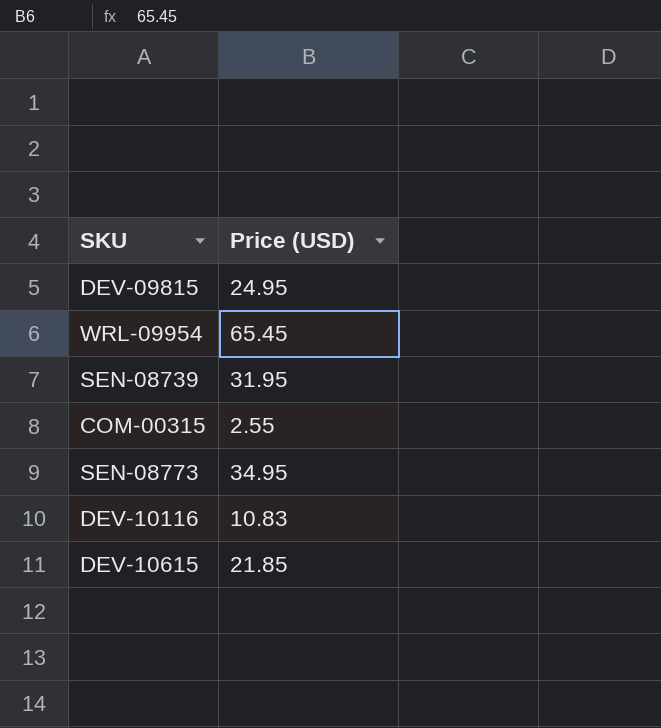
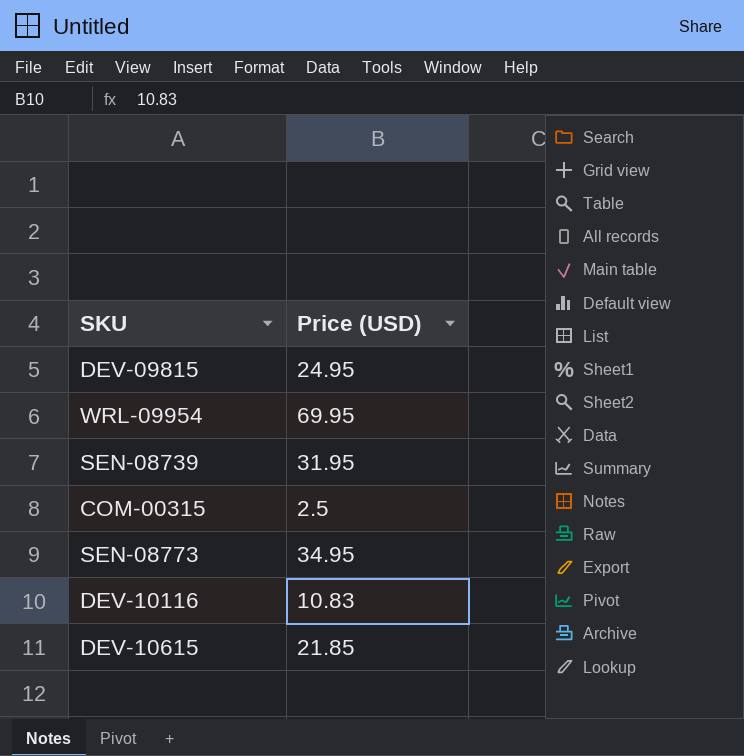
WRL-09954 | Price (USD): 65.45 -> 69.95
COM-00315 | Price (USD): 2.55 -> 2.5

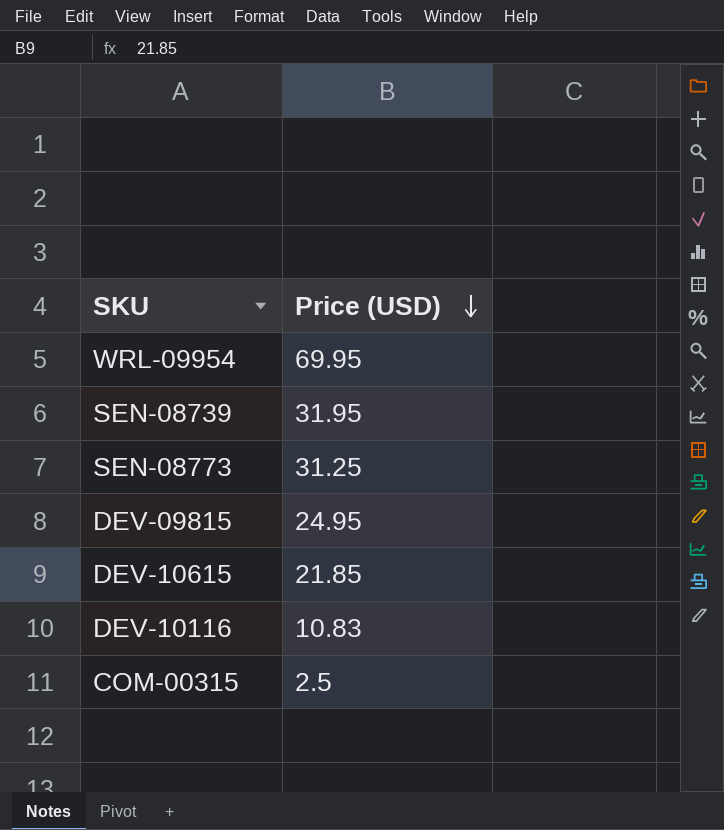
row order: none -> Price (USD) descending
SEN-08773 | Price (USD): 34.95 -> 31.25

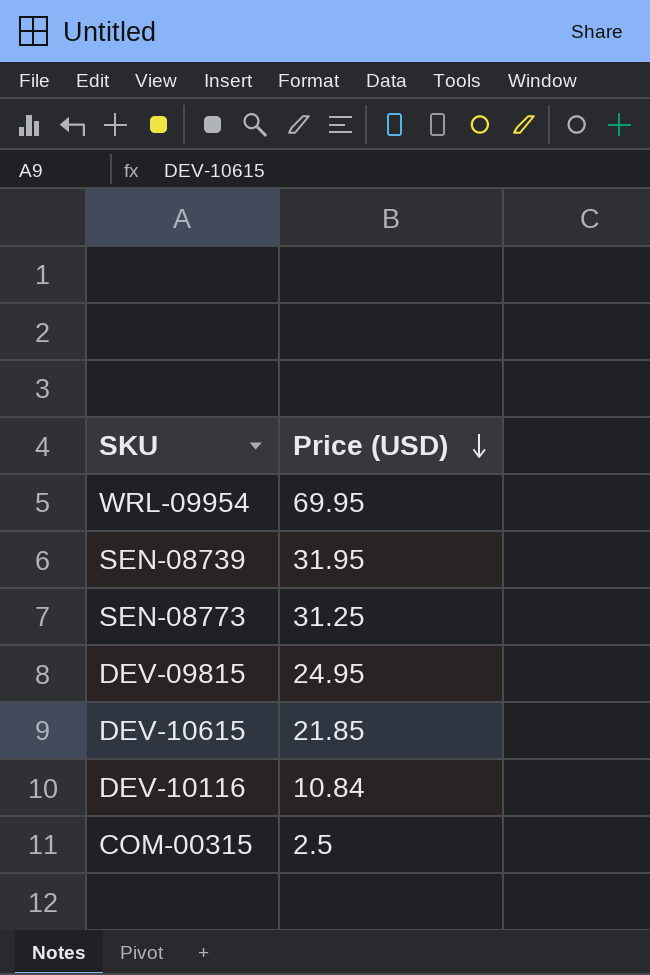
DEV-10116 | Price (USD): 10.83 -> 10.84

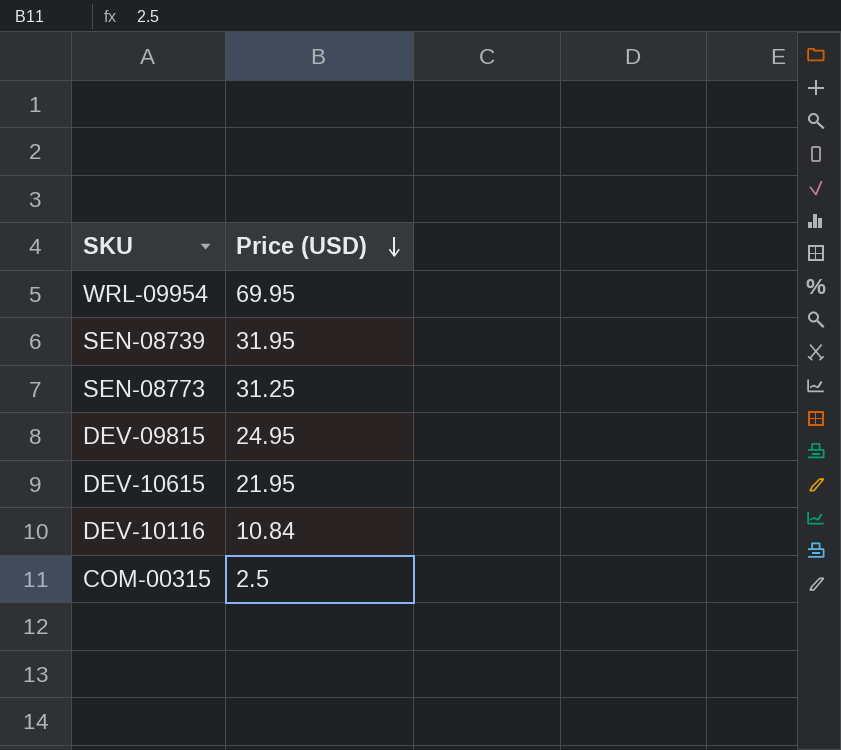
DEV-10615 | Price (USD): 21.85 -> 21.95

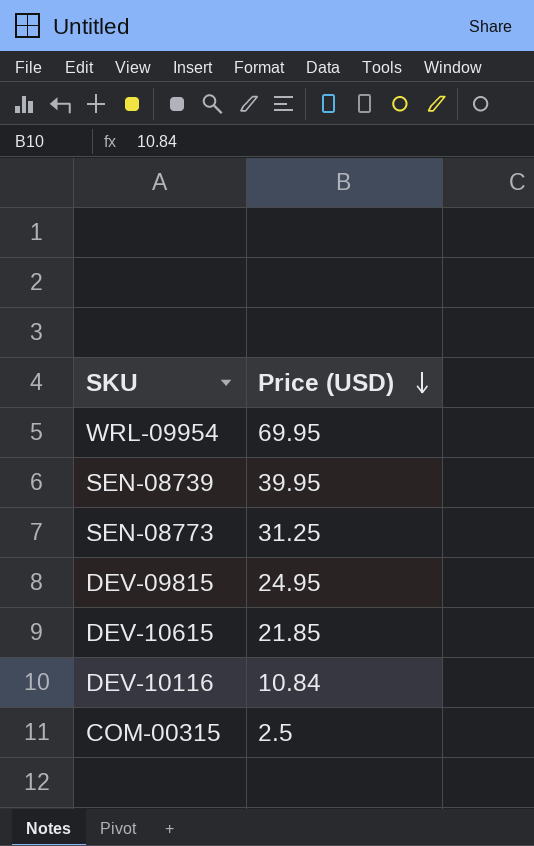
SEN-08739 | Price (USD): 31.95 -> 39.95
DEV-10615 | Price (USD): 21.95 -> 21.85

